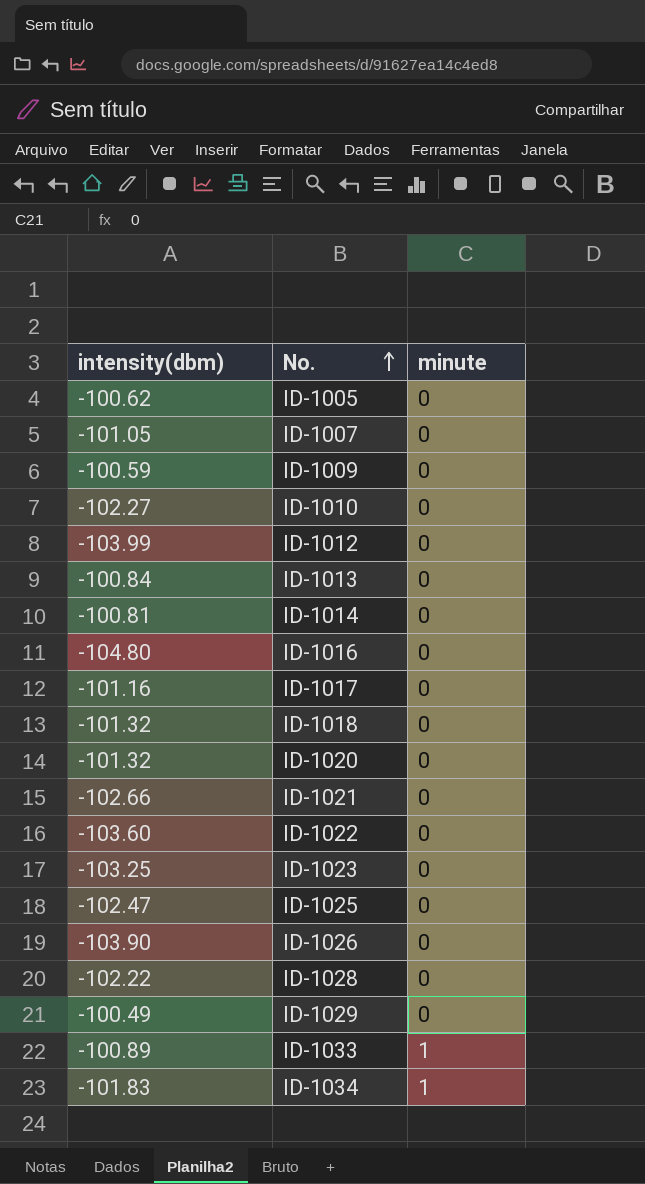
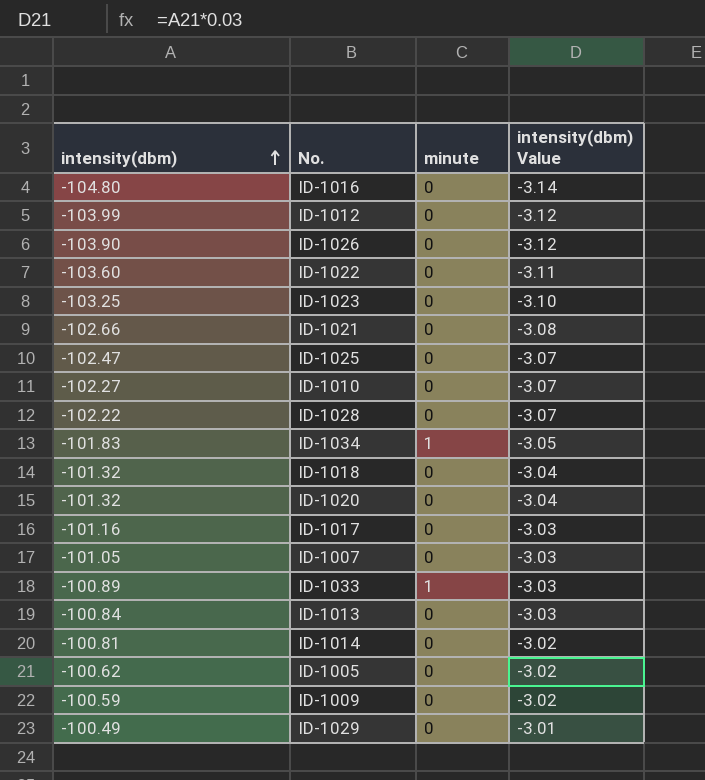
row order: No. ascending -> intensity(dbm) ascending
column intensity(dbm) Value | formula: none -> [intensity(dbm)] * 0.03

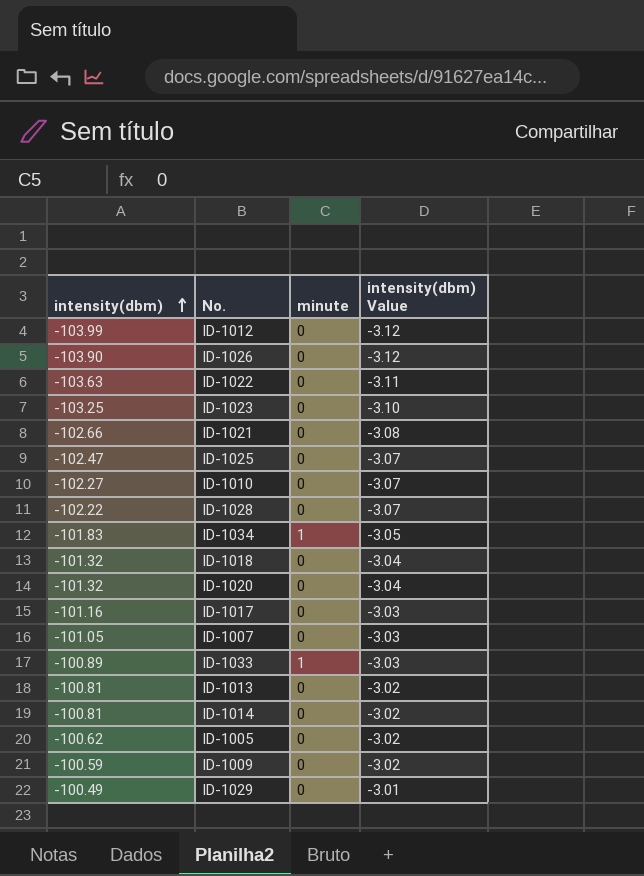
row ID-1016: -104.80 | 0 | -3.14 -> none
ID-1022 | intensity(dbm): -103.60 -> -103.63
ID-1013 | intensity(dbm): -100.84 -> -100.81
ID-1013 | intensity(dbm) Value: -3.03 -> -3.02

